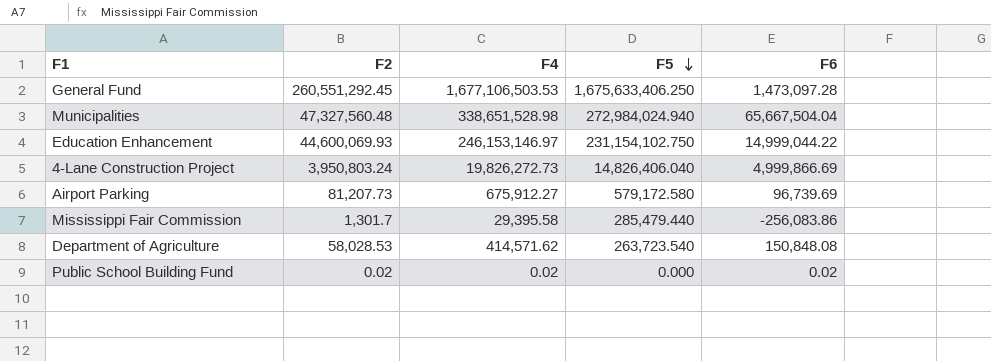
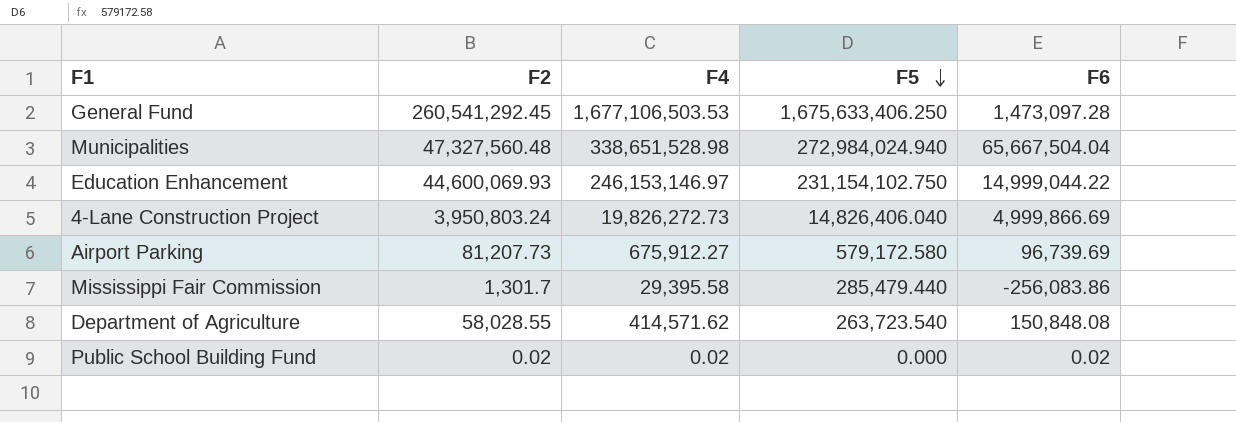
General Fund | F2: 260,551,292.45 -> 260,541,292.45
Department of Agriculture | F2: 58,028.53 -> 58,028.55

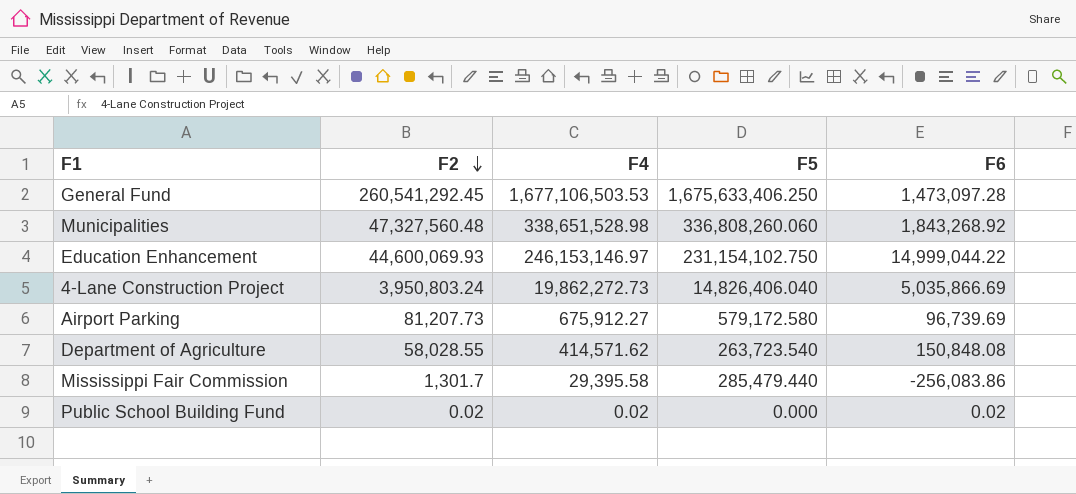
row order: F5 descending -> F2 descending
Municipalities | F5: 272,984,024.940 -> 336,808,260.060
Municipalities | F6: 65,667,504.04 -> 1,843,268.92
4-Lane Construction Project | F4: 19,826,272.73 -> 19,862,272.73
4-Lane Construction Project | F6: 4,999,866.69 -> 5,035,866.69

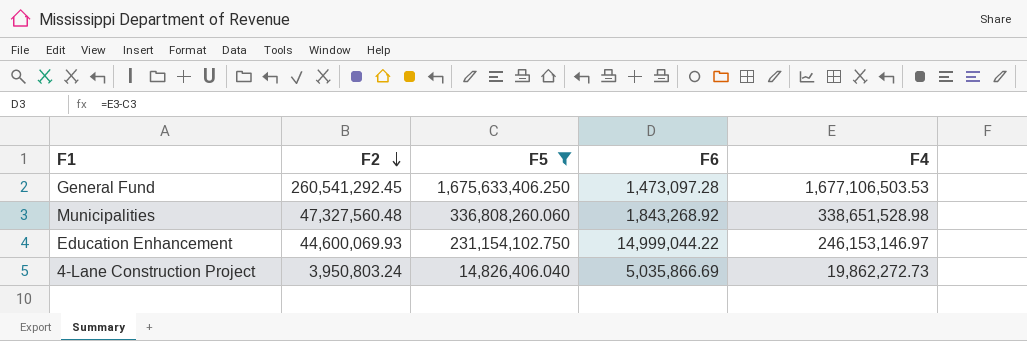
filter: none -> F5 >= 14,826,406.040
column F4 | position: 3 -> 5

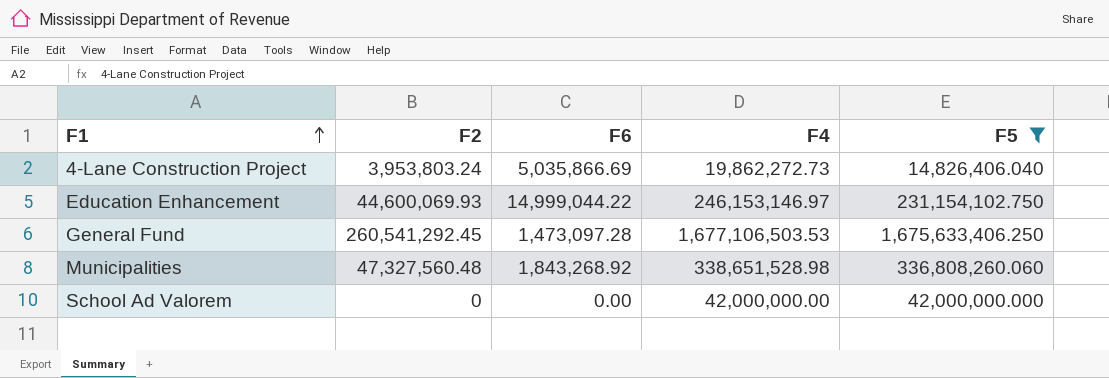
row order: F2 descending -> F1 ascending
column F5 | position: 3 -> 5
4-Lane Construction Project | F2: 3,950,803.24 -> 3,953,803.24
row School Ad Valorem: none -> 0 | 0.00 | 42,000,000.00 | 42,000,000.000

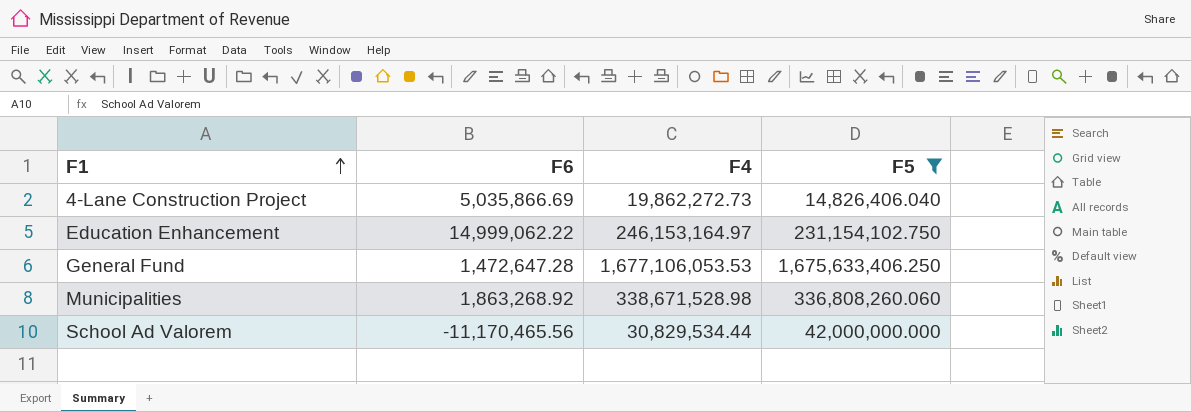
column F2 | position: 2 -> none
Education Enhancement | F6: 14,999,044.22 -> 14,999,062.22
Education Enhancement | F4: 246,153,146.97 -> 246,153,164.97
General Fund | F6: 1,473,097.28 -> 1,472,647.28
General Fund | F4: 1,677,106,503.53 -> 1,677,106,053.53
Municipalities | F6: 1,843,268.92 -> 1,863,268.92
Municipalities | F4: 338,651,528.98 -> 338,671,528.98
School Ad Valorem | F6: 0.00 -> -11,170,465.56
School Ad Valorem | F4: 42,000,000.00 -> 30,829,534.44

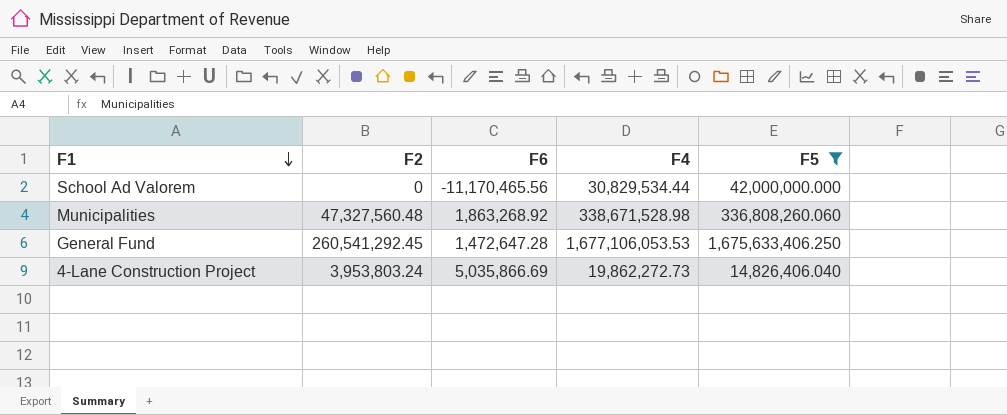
row order: F1 ascending -> F1 descending
column F2 | position: none -> 2
row Education Enhancement: 14,999,062.22 | 246,153,164.97 | 231,154,102.750 -> none

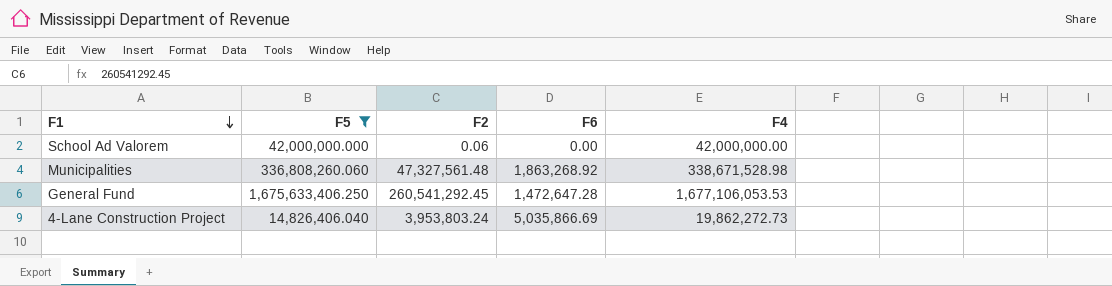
column F5 | position: 5 -> 2
School Ad Valorem | F2: 0 -> 0.06
School Ad Valorem | F6: -11,170,465.56 -> 0.00
School Ad Valorem | F4: 30,829,534.44 -> 42,000,000.00
Municipalities | F2: 47,327,560.48 -> 47,327,561.48

